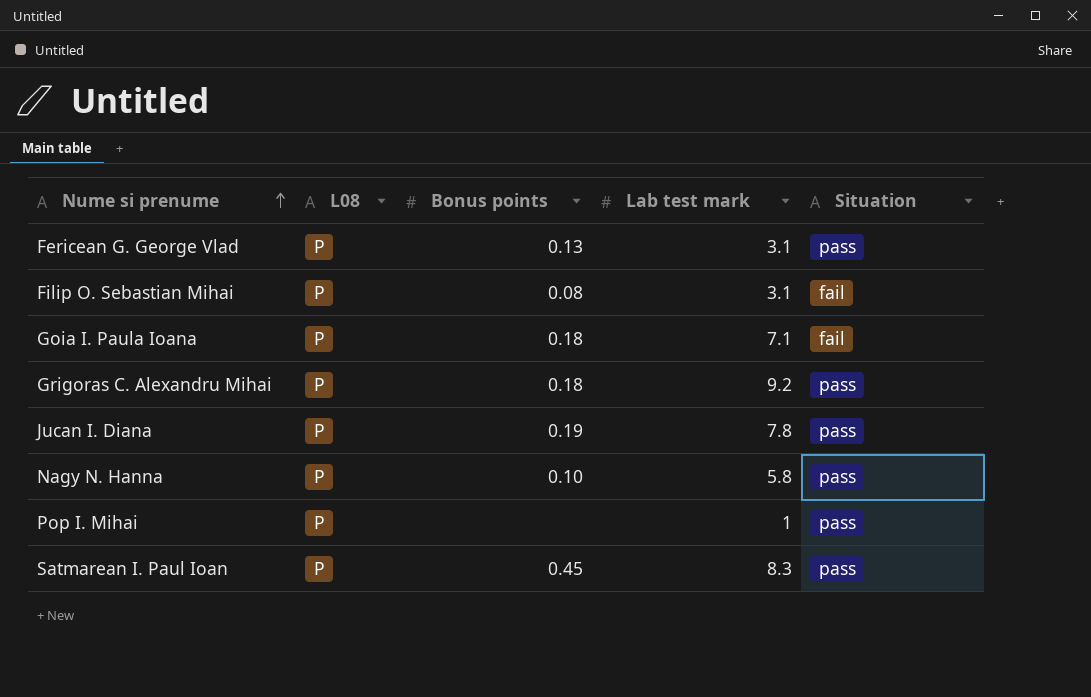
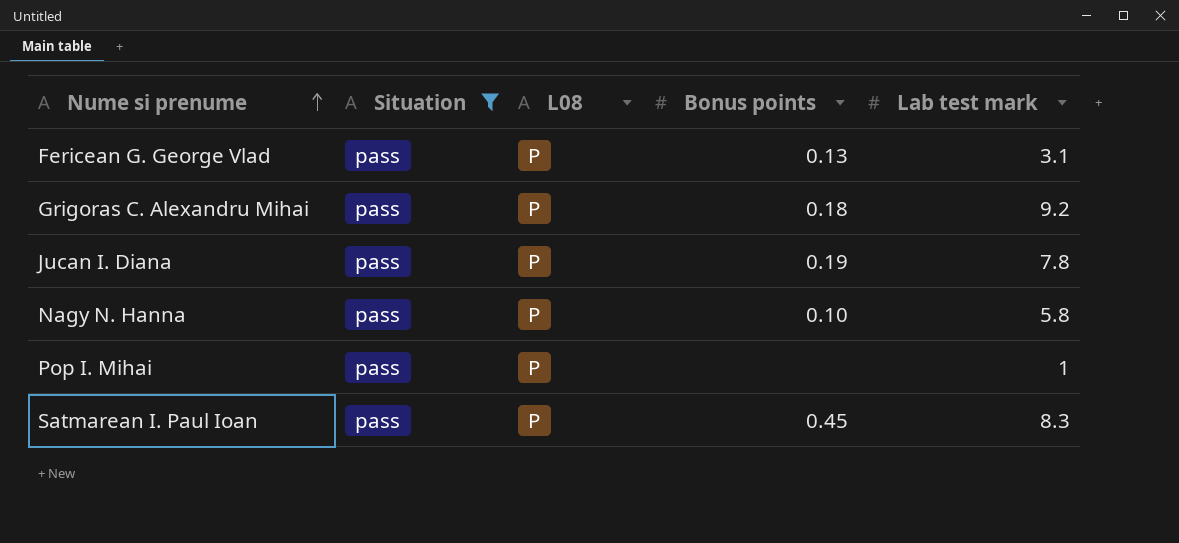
filter: none -> Situation = pass
column Situation | position: 5 -> 2

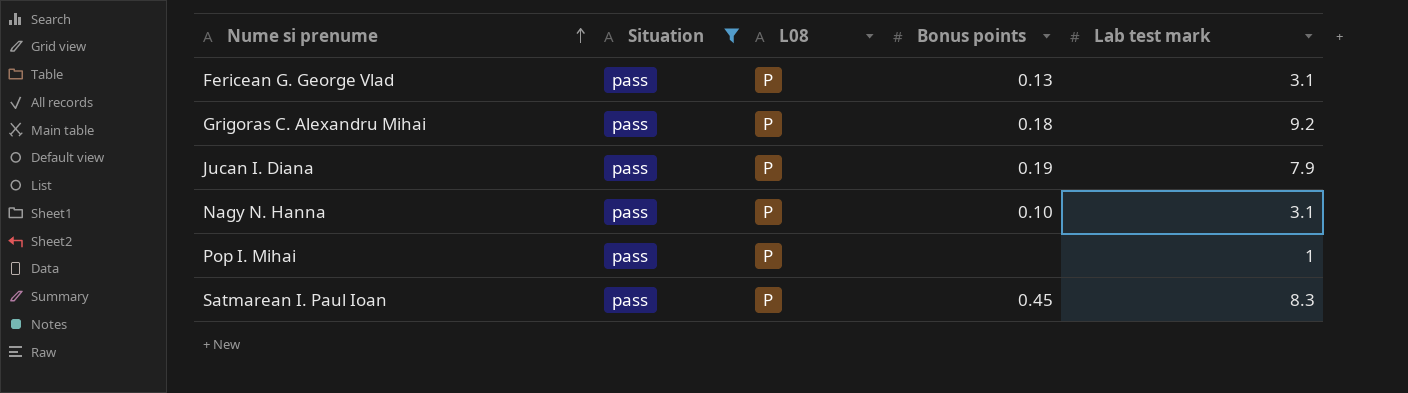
Jucan I. Diana | Lab test mark: 7.8 -> 7.9
Nagy N. Hanna | Lab test mark: 5.8 -> 3.1

